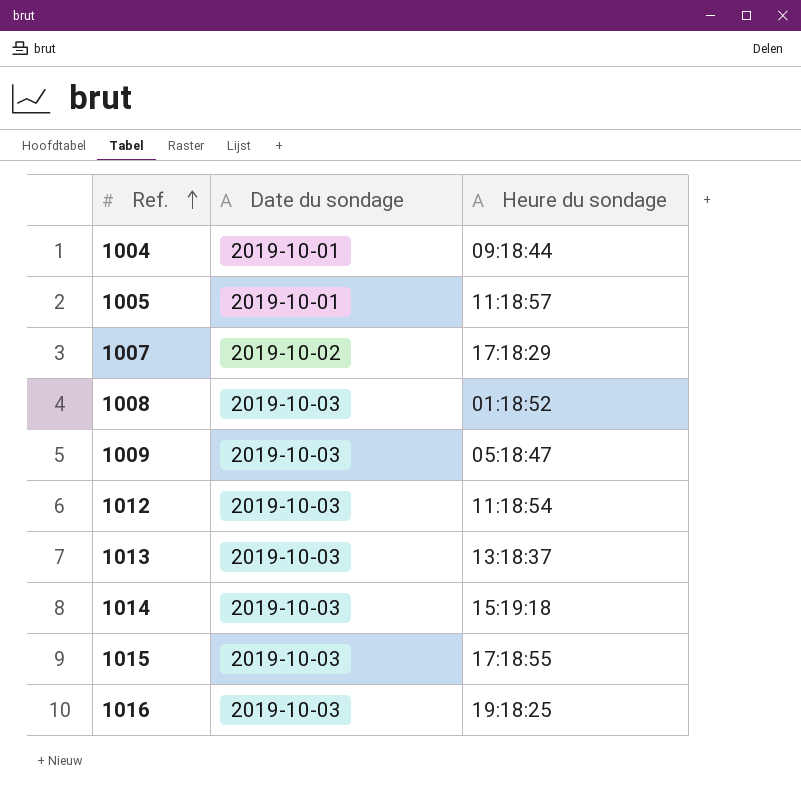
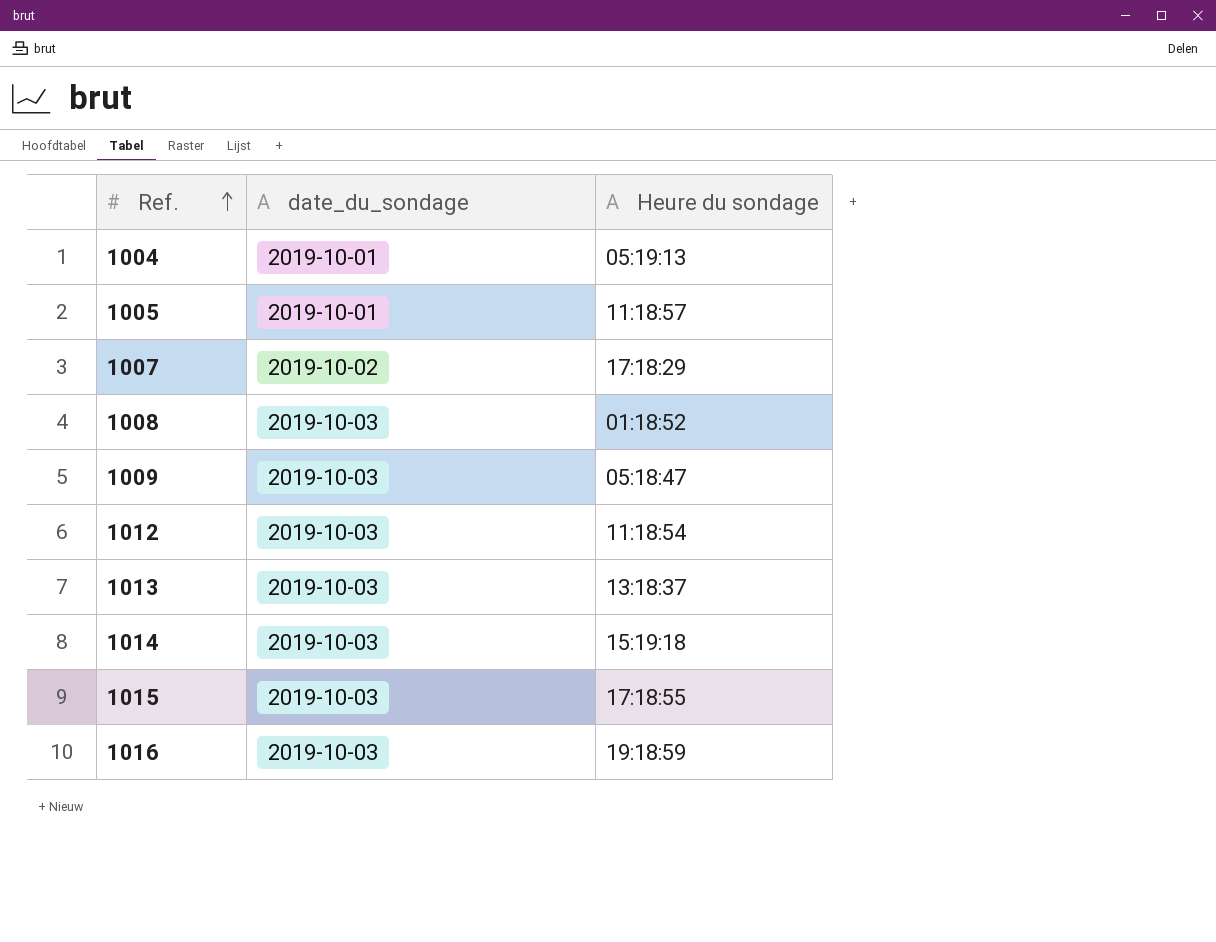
column name: Date du sondage -> date_du_sondage
1004 | Heure du sondage: 09:18:44 -> 05:19:13
1016 | Heure du sondage: 19:18:25 -> 19:18:59

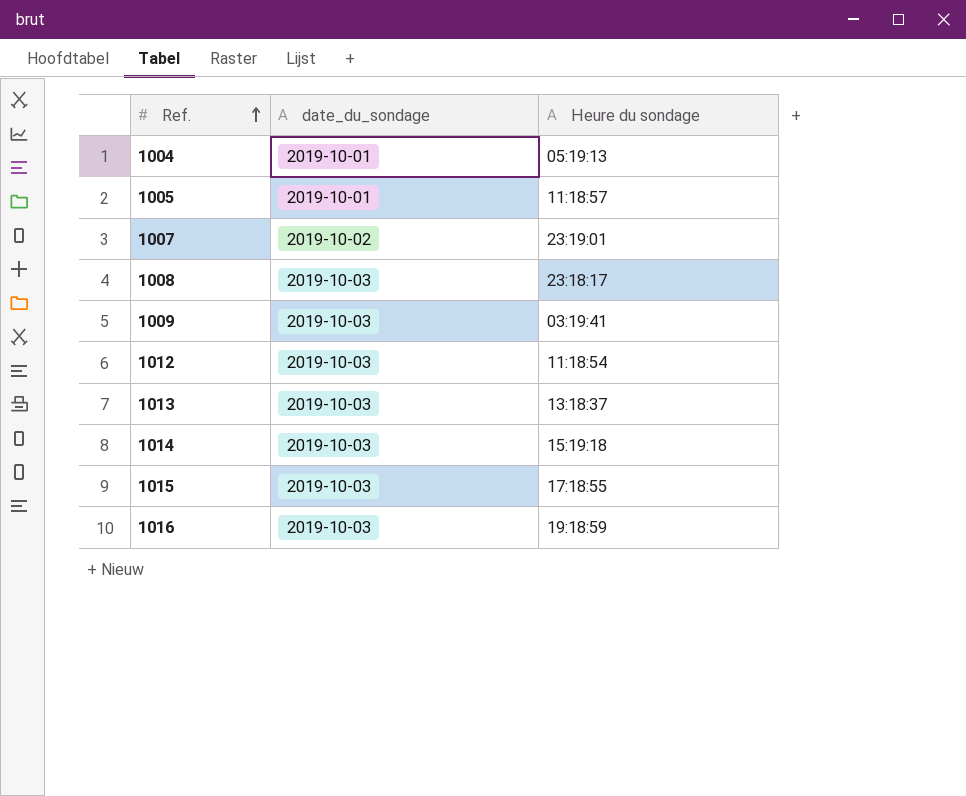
1007 | Heure du sondage: 17:18:29 -> 23:19:01
1008 | Heure du sondage: 01:18:52 -> 23:18:17
1009 | Heure du sondage: 05:18:47 -> 03:19:41

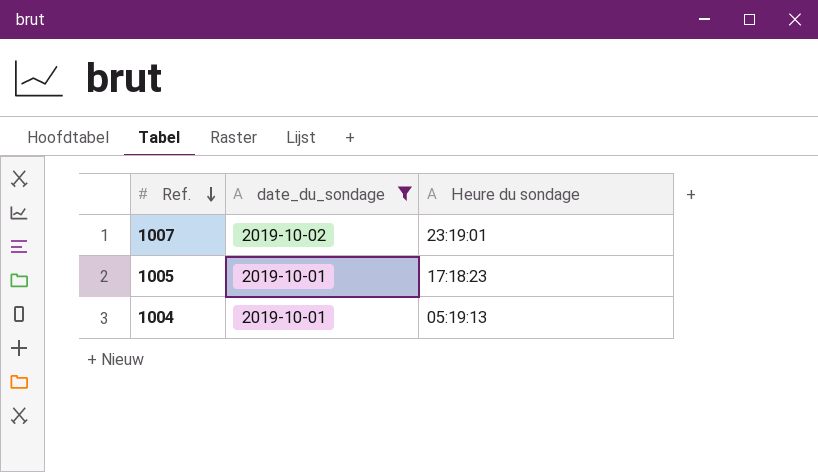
filter: none -> date_du_sondage != 2019-10-03
row order: Ref. ascending -> Ref. descending
1005 | Heure du sondage: 11:18:57 -> 17:18:23

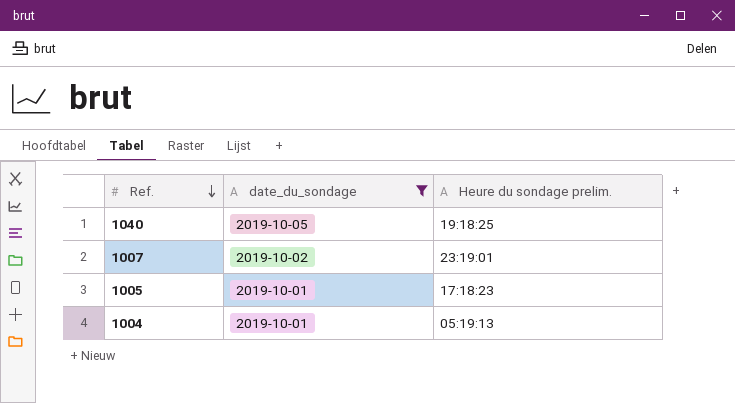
column name: Heure du sondage -> Heure du sondage prelim.
row 1040: none -> 2019-10-05 | 19:18:25

